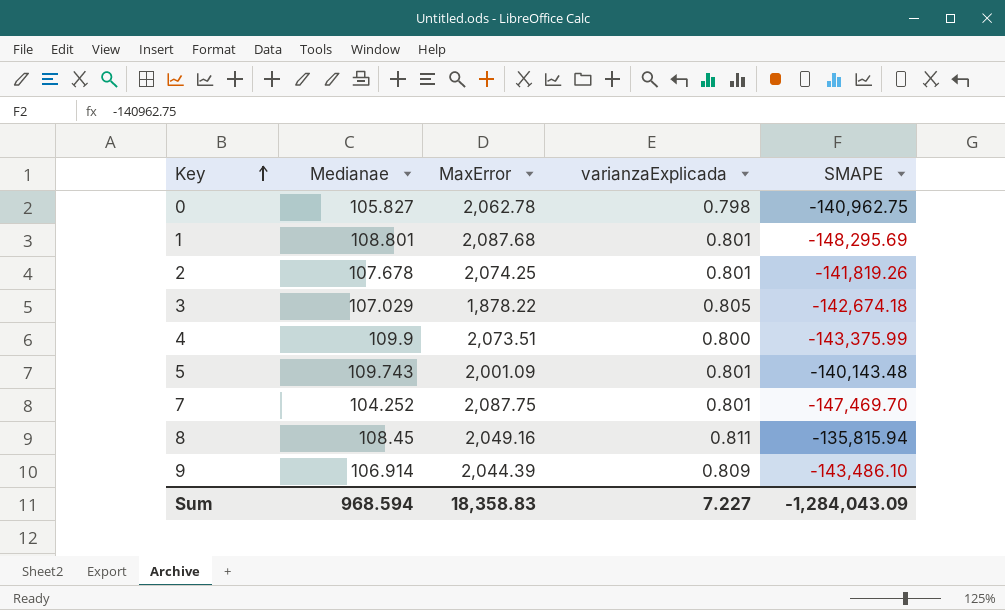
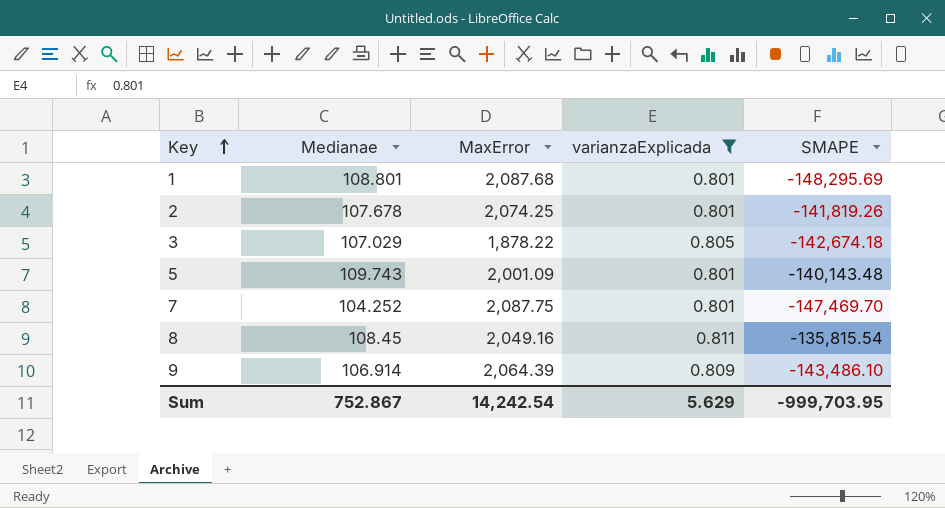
filter: none -> varianzaExplicada >= 0.801
8 | SMAPE: -135,815.94 -> -135,815.54
9 | MaxError: 2,044.39 -> 2,064.39
Sum | Medianae: 968.594 -> 752.867
Sum | MaxError: 18,358.83 -> 14,242.54
Sum | varianzaExplicada: 7.227 -> 5.629
Sum | SMAPE: -1,284,043.09 -> -999,703.95

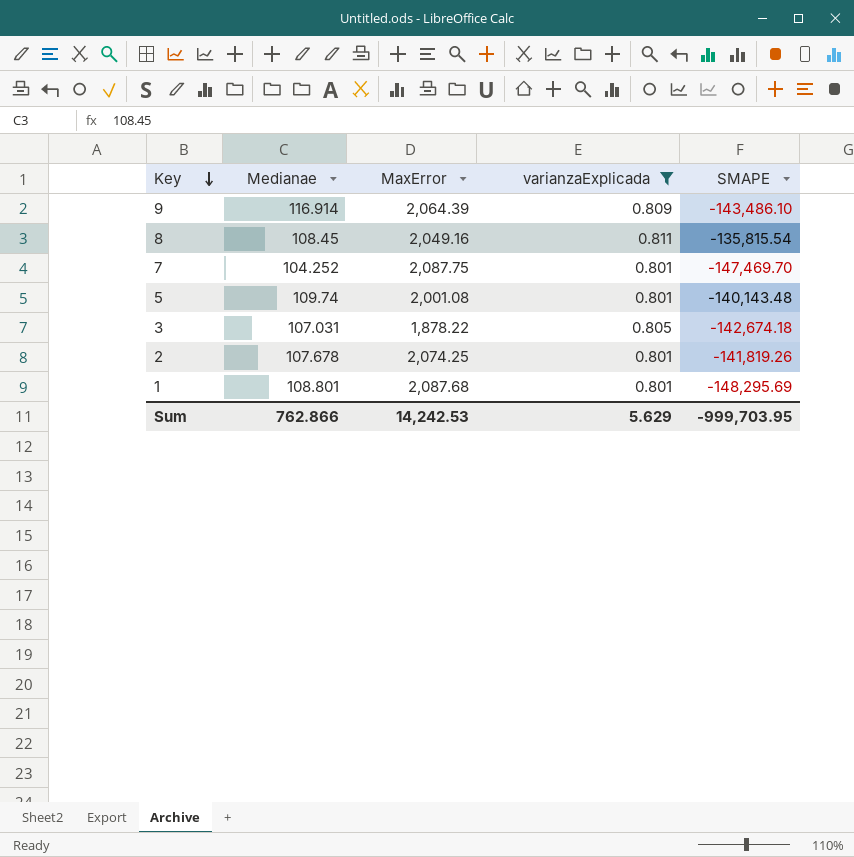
row order: Key ascending -> Key descending
9 | Medianae: 106.914 -> 116.914
5 | Medianae: 109.743 -> 109.74
5 | MaxError: 2,001.09 -> 2,001.08
3 | Medianae: 107.029 -> 107.031
Sum | Medianae: 752.867 -> 762.866
Sum | MaxError: 14,242.54 -> 14,242.53

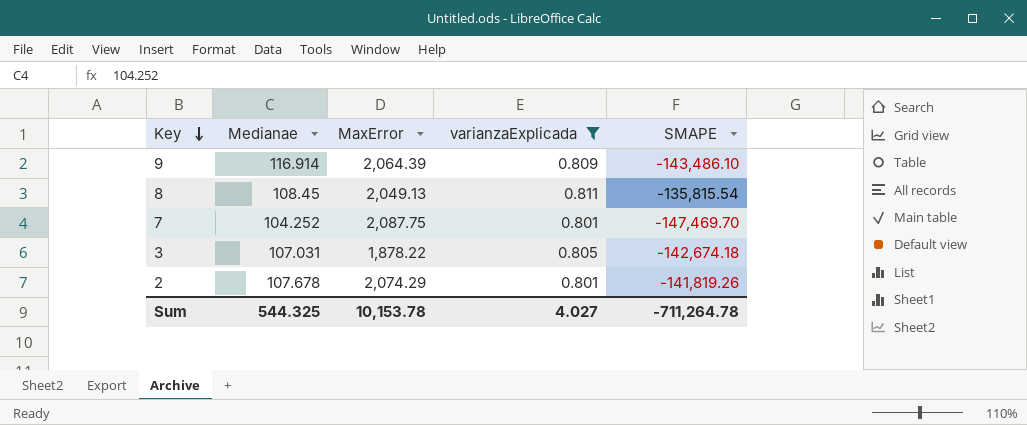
row 5: 109.74 | 2,001.08 | 0.801 | -140,143.48 -> none
row 1: 108.801 | 2,087.68 | 0.801 | -148,295.69 -> none
8 | MaxError: 2,049.16 -> 2,049.13
2 | MaxError: 2,074.25 -> 2,074.29
Sum | Medianae: 762.866 -> 544.325
Sum | MaxError: 14,242.53 -> 10,153.78
Sum | varianzaExplicada: 5.629 -> 4.027
Sum | SMAPE: -999,703.95 -> -711,264.78

